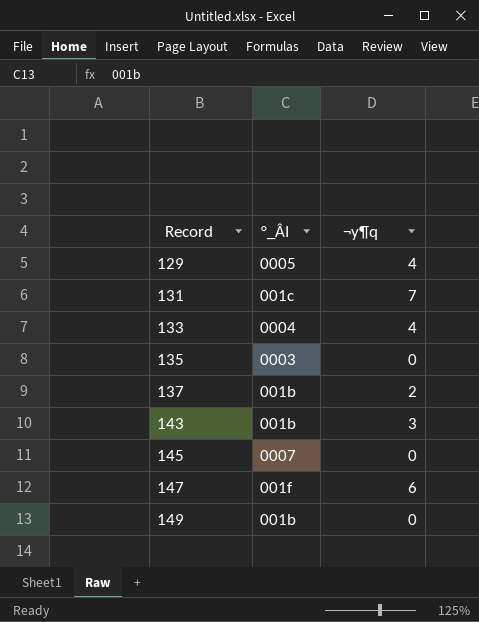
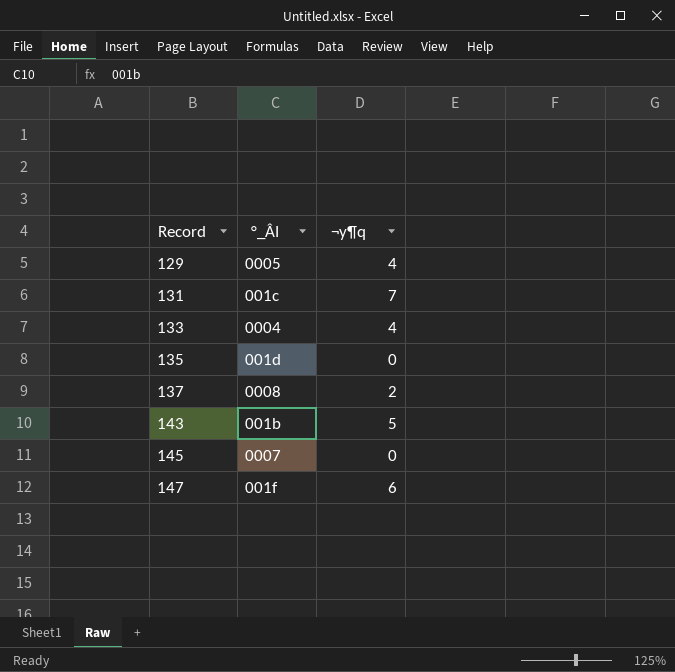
row 149: 001b | 0 -> none
135 | °_ÂI: 0003 -> 001d
137 | °_ÂI: 001b -> 0008
143 | ¬y¶q: 3 -> 5

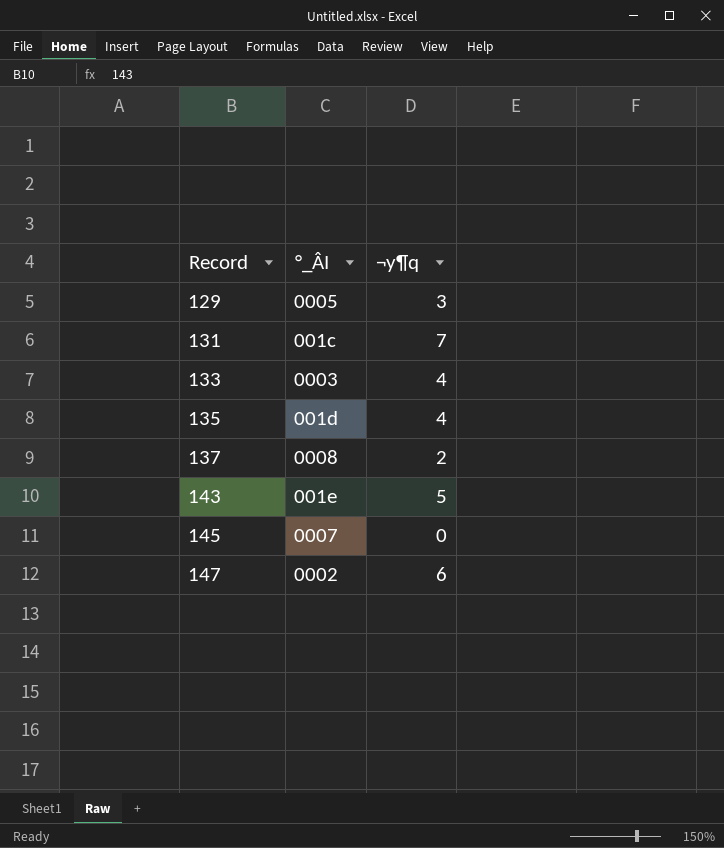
129 | ¬y¶q: 4 -> 3
133 | °_ÂI: 0004 -> 0003
135 | ¬y¶q: 0 -> 4
143 | °_ÂI: 001b -> 001e
147 | °_ÂI: 001f -> 0002

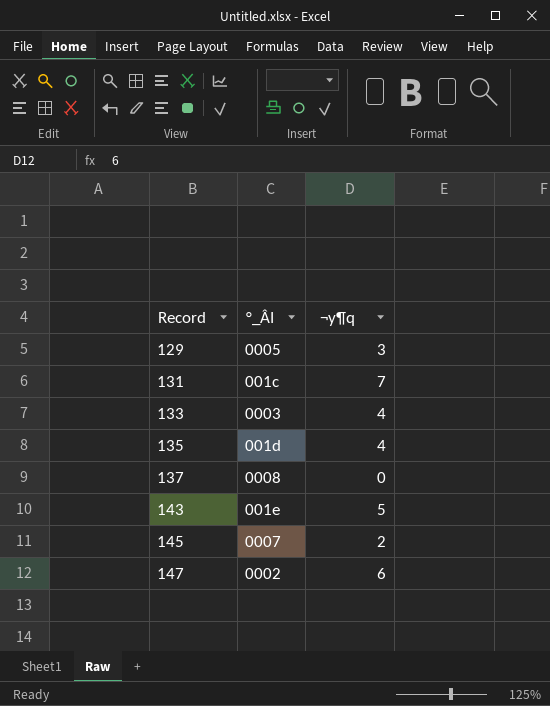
137 | ¬y¶q: 2 -> 0
145 | ¬y¶q: 0 -> 2

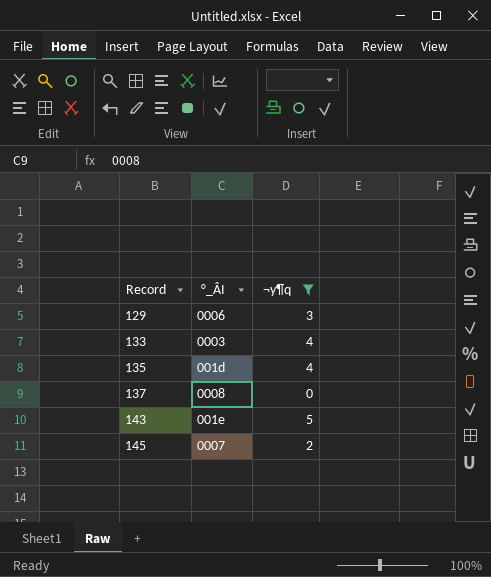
filter: none -> ¬y¶q <= 5
129 | °_ÂI: 0005 -> 0006

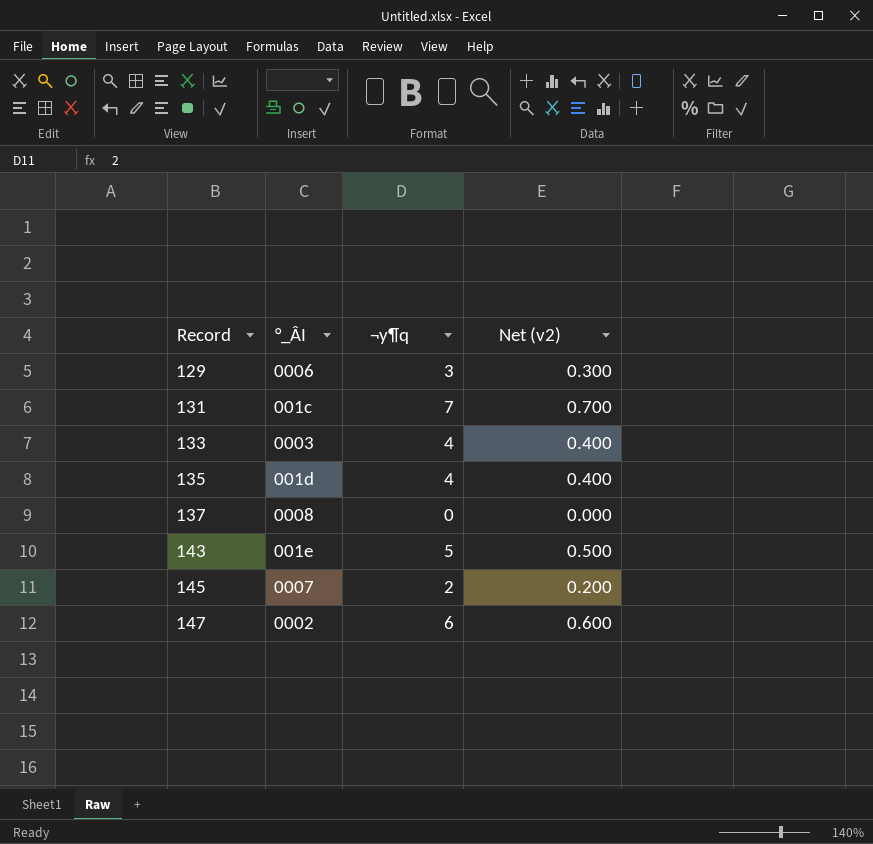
filter: ¬y¶q <= 5 -> none
column Net (v2) | formula: none -> [¬y¶q] * 0.1

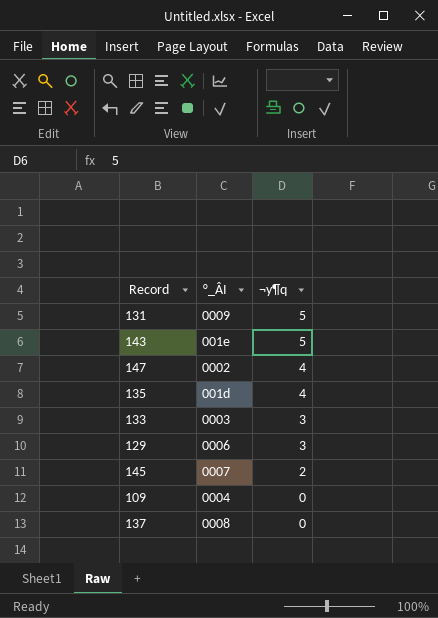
row order: Record ascending -> ¬y¶q descending
column Net (v2) | formula: [¬y¶q] * 0.1 -> none
131 | °_ÂI: 001c -> 0009
131 | ¬y¶q: 7 -> 5
147 | ¬y¶q: 6 -> 4
133 | ¬y¶q: 4 -> 3
row 109: none -> 0004 | 0

